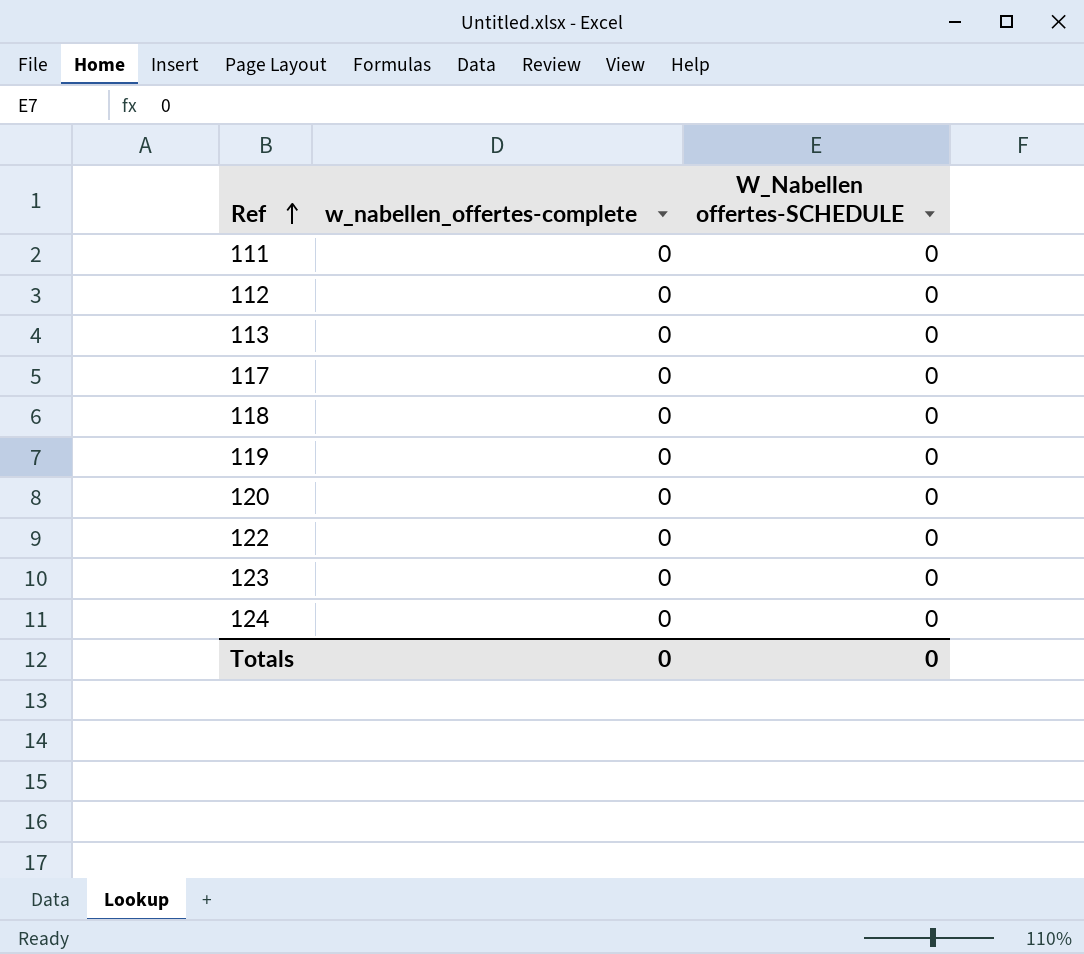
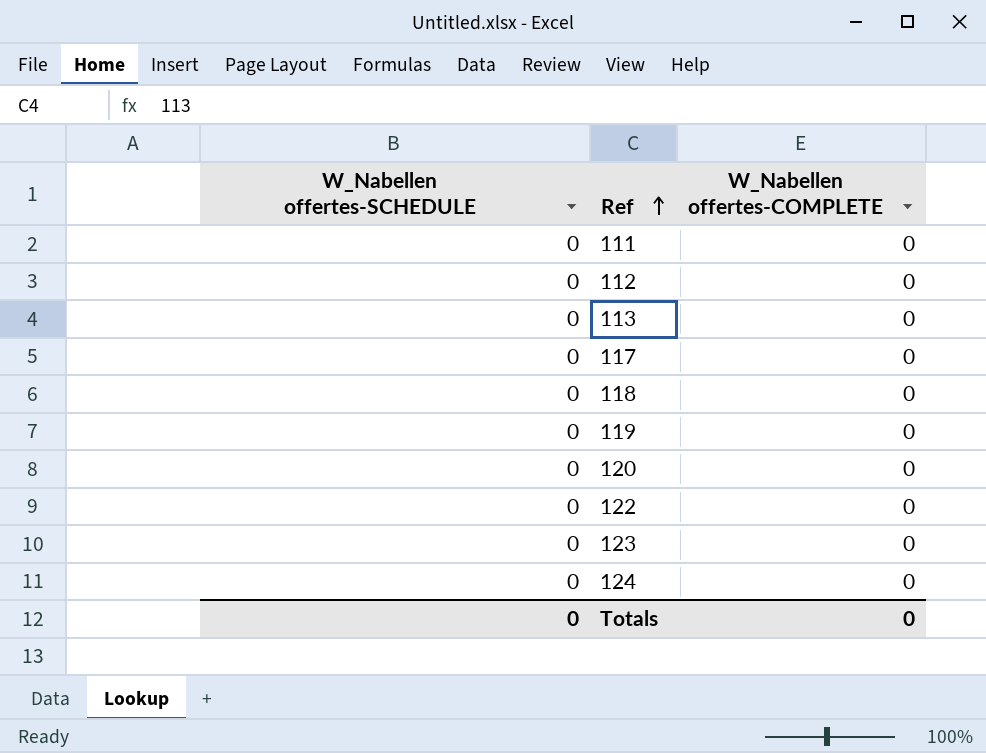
column W_Nabellen offertes-SCHEDULE | position: 3 -> 1
column name: w_nabellen_offertes-complete -> W_Nabellen offertes-COMPLETE

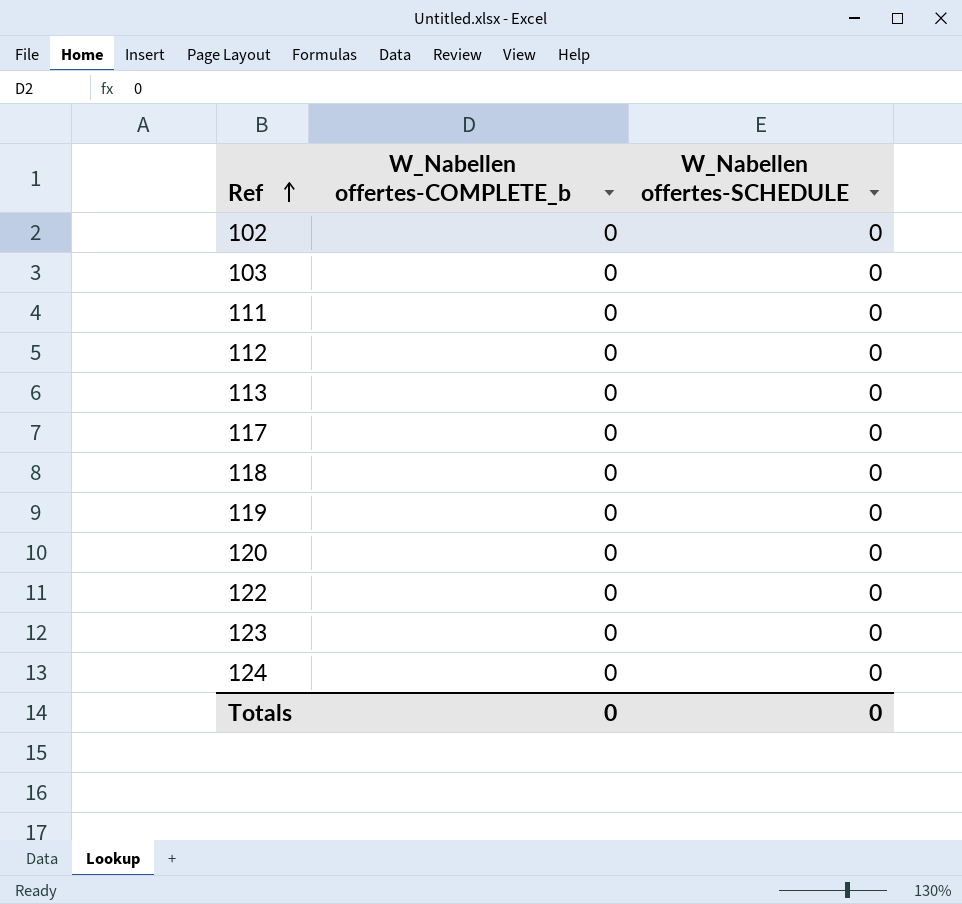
column name: W_Nabellen offertes-COMPLETE -> W_Nabellen offertes-COMPLETE_b
column W_Nabellen offertes-SCHEDULE | position: 1 -> 3
row 102: none -> 0 | 0
row 103: none -> 0 | 0

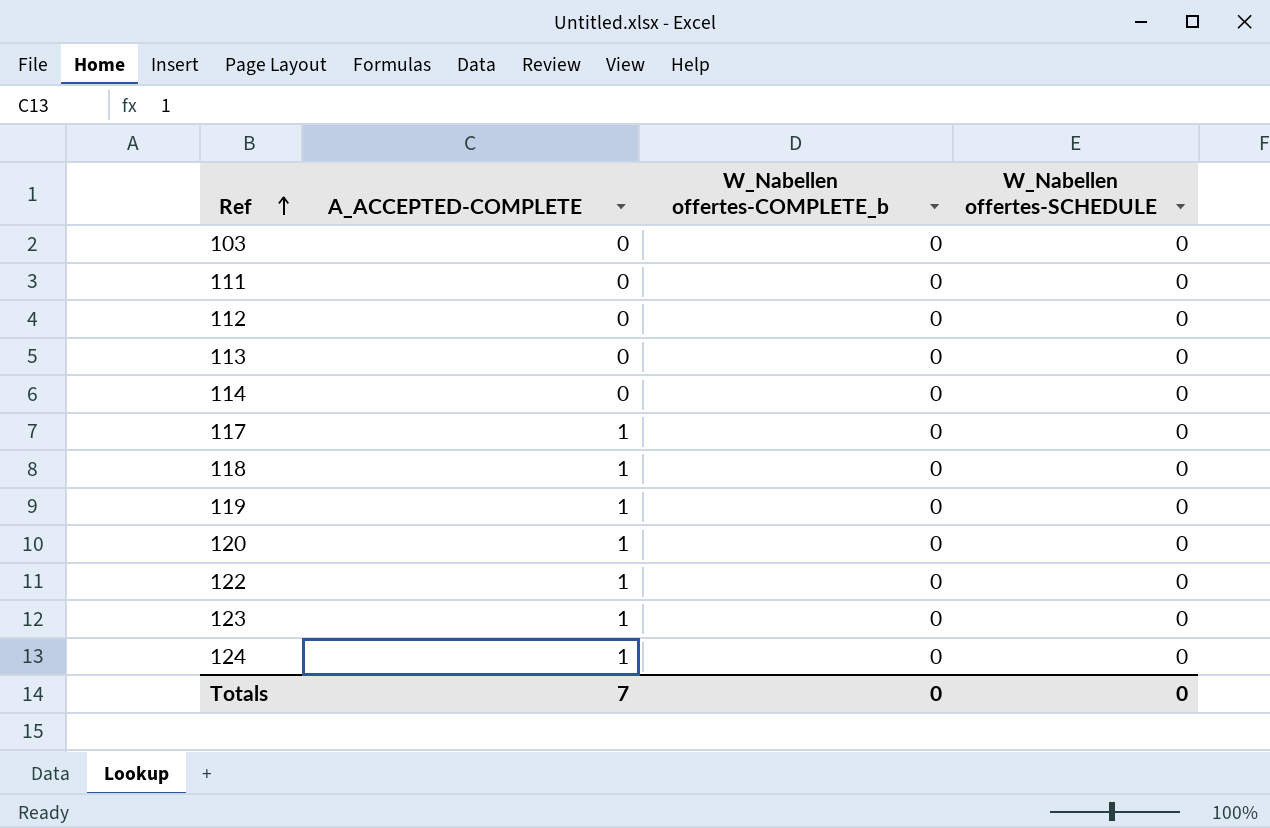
column A_ACCEPTED-COMPLETE | position: none -> 2
row 102: 0 | 0 -> none
row 114: none -> 0 | 0 | 0

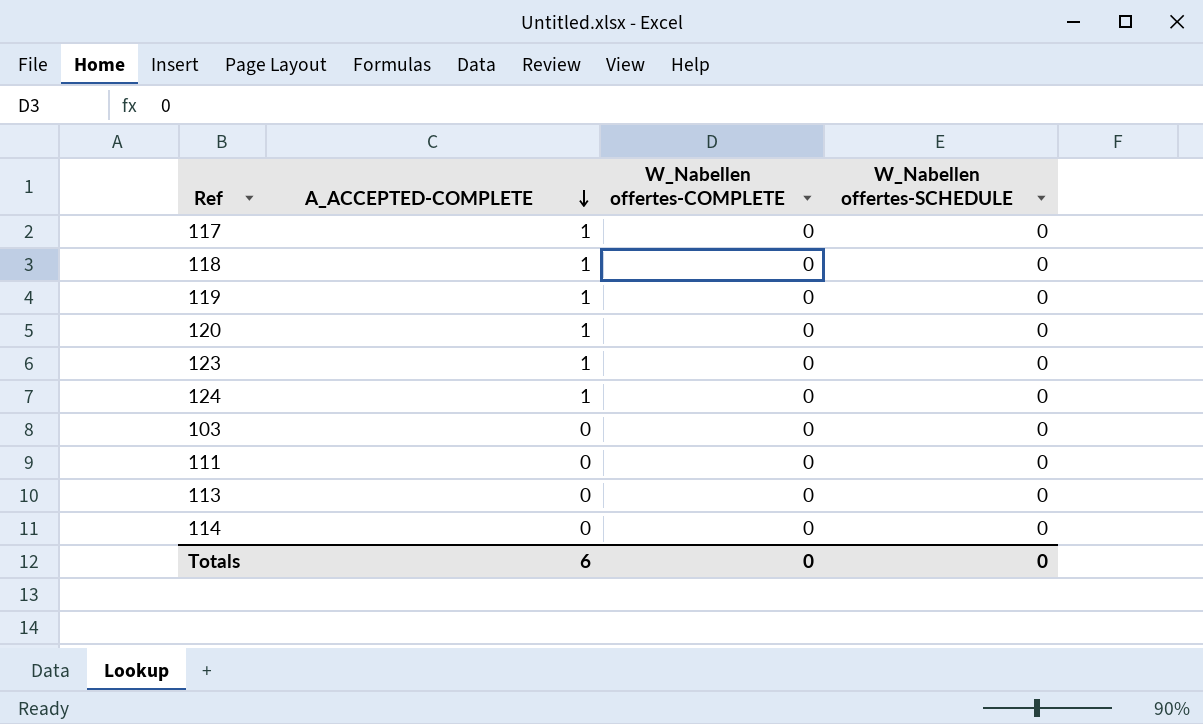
row order: Ref ascending -> A_ACCEPTED-COMPLETE descending
column name: W_Nabellen offertes-COMPLETE_b -> W_Nabellen offertes-COMPLETE
row 112: 0 | 0 | 0 -> none
row 122: 1 | 0 | 0 -> none
Totals | A_ACCEPTED-COMPLETE: 7 -> 6

